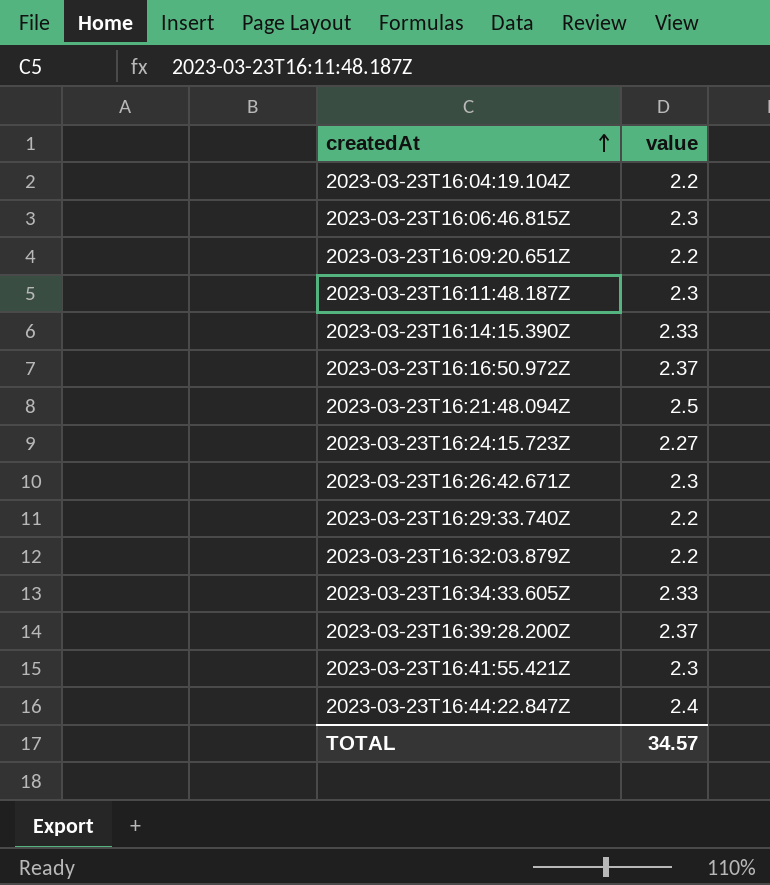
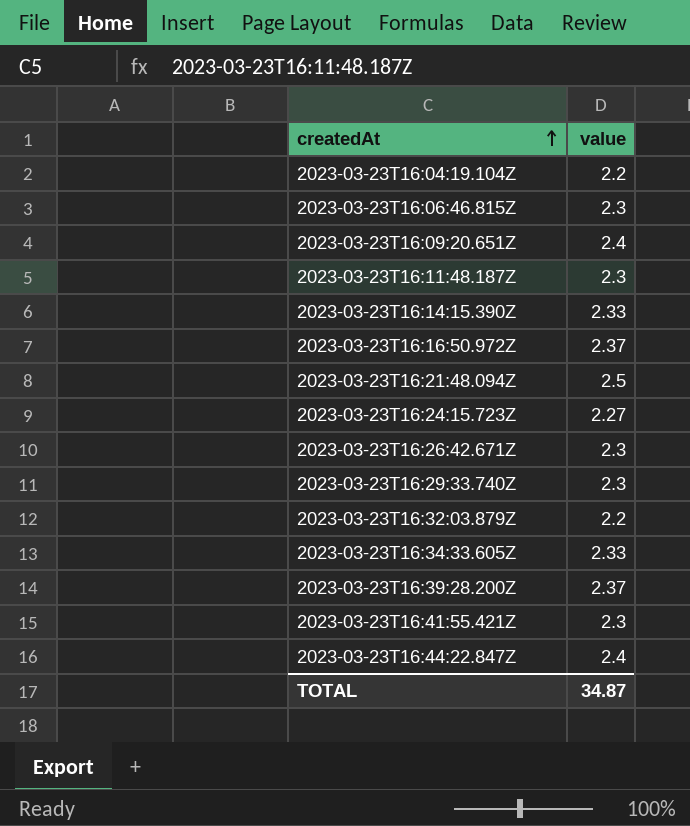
2023-03-23T16:09:20.651Z | value: 2.2 -> 2.4
2023-03-23T16:29:33.740Z | value: 2.2 -> 2.3
TOTAL | value: 34.57 -> 34.87

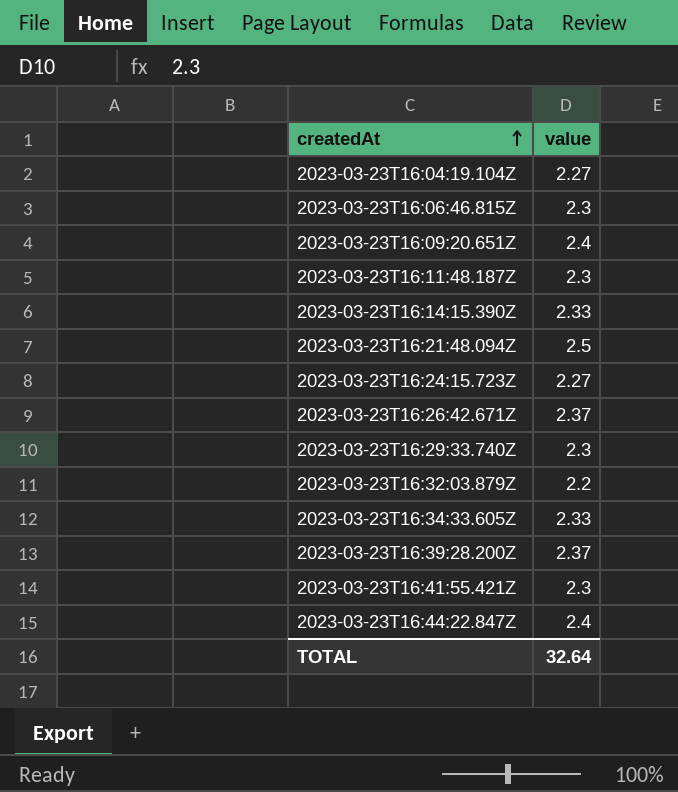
row 2023-03-23T16:16:50.972Z: 2.37 -> none
2023-03-23T16:04:19.104Z | value: 2.2 -> 2.27
2023-03-23T16:26:42.671Z | value: 2.3 -> 2.37
TOTAL | value: 34.87 -> 32.64

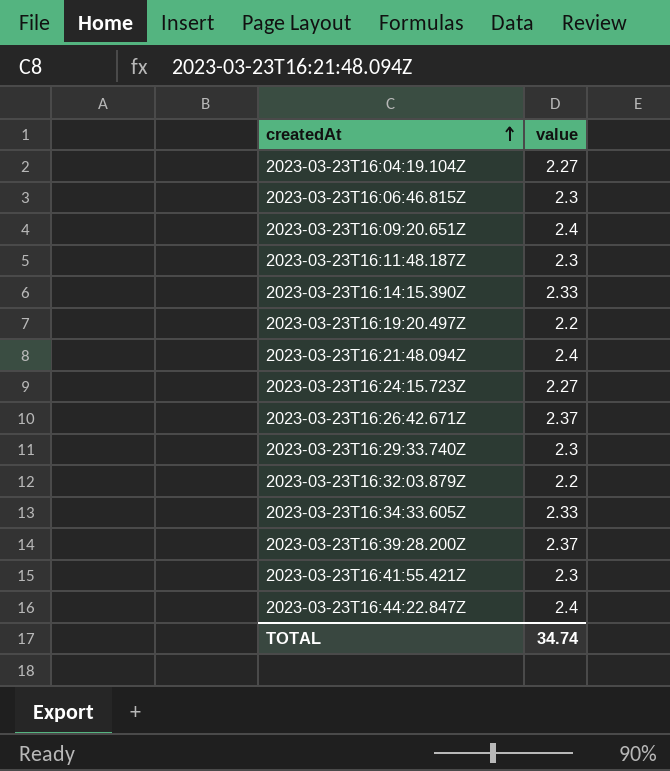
row 2023-03-23T16:19:20.497Z: none -> 2.2
2023-03-23T16:21:48.094Z | value: 2.5 -> 2.4
TOTAL | value: 32.64 -> 34.74

